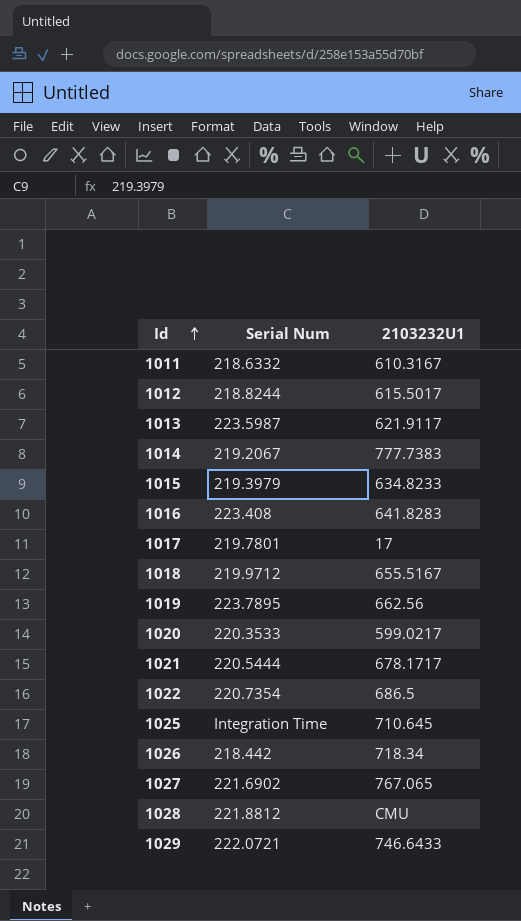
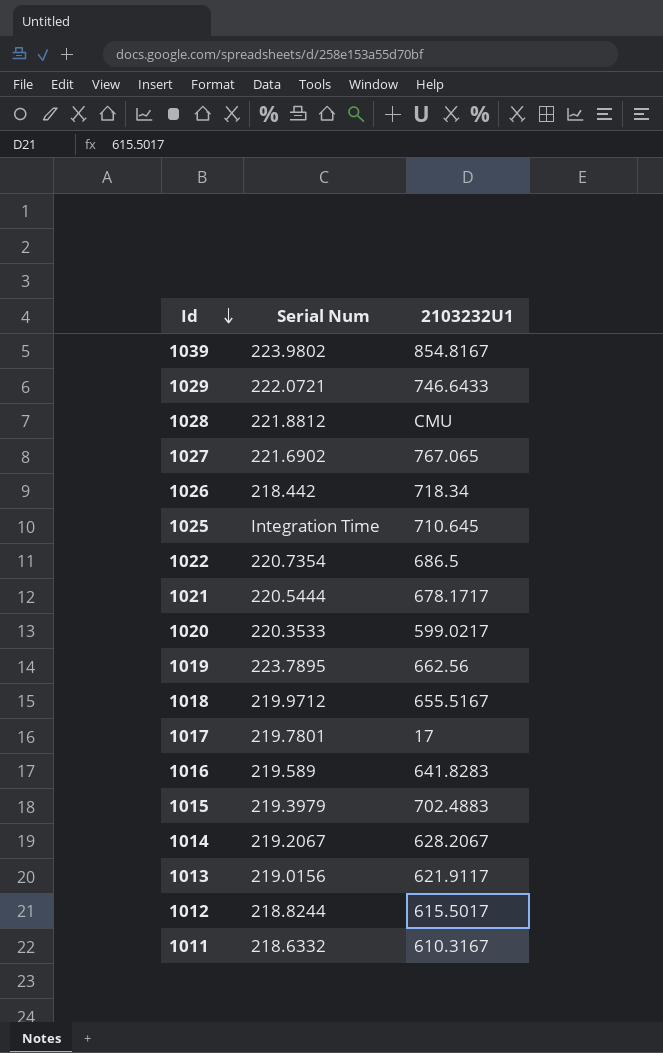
row order: Id ascending -> Id descending
row 1039: none -> 223.9802 | 854.8167
1016 | Serial Num: 223.408 -> 219.589
1015 | 2103232U1: 634.8233 -> 702.4883
1014 | 2103232U1: 777.7383 -> 628.2067
1013 | Serial Num: 223.5987 -> 219.0156

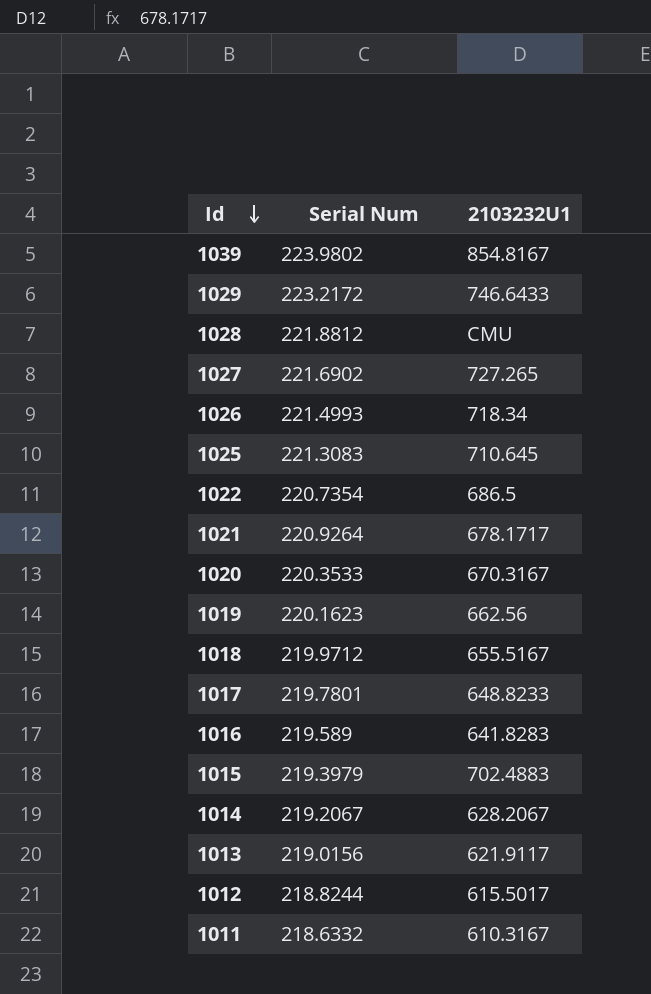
1029 | Serial Num: 222.0721 -> 223.2172
1027 | 2103232U1: 767.065 -> 727.265
1026 | Serial Num: 218.442 -> 221.4993
1025 | Serial Num: Integration Time -> 221.3083
1021 | Serial Num: 220.5444 -> 220.9264
1020 | 2103232U1: 599.0217 -> 670.3167
1019 | Serial Num: 223.7895 -> 220.1623
1017 | 2103232U1: 17 -> 648.8233

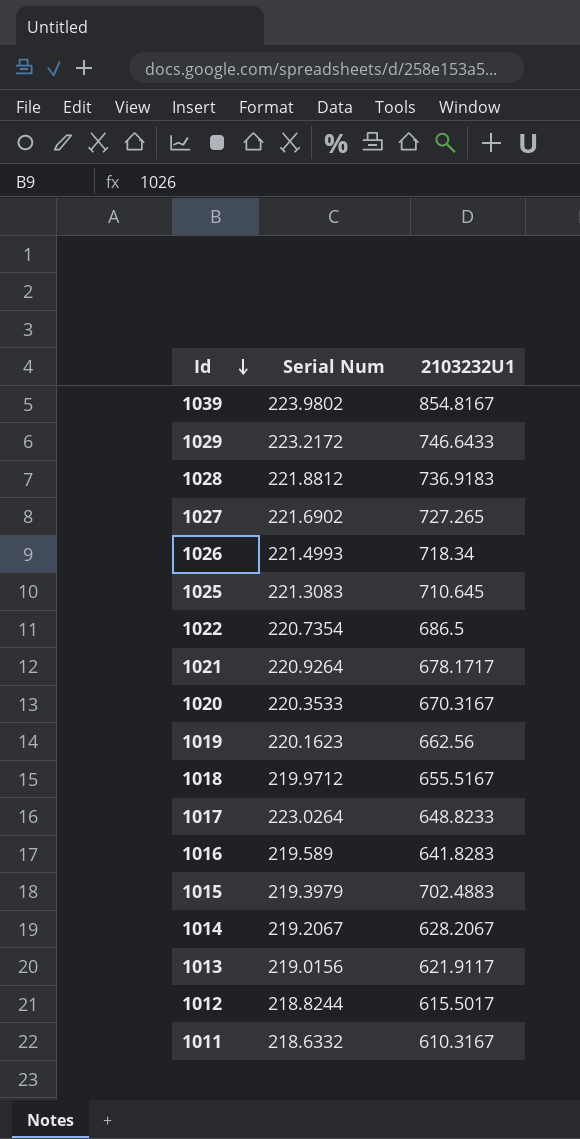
1028 | 2103232U1: CMU -> 736.9183
1017 | Serial Num: 219.7801 -> 223.0264

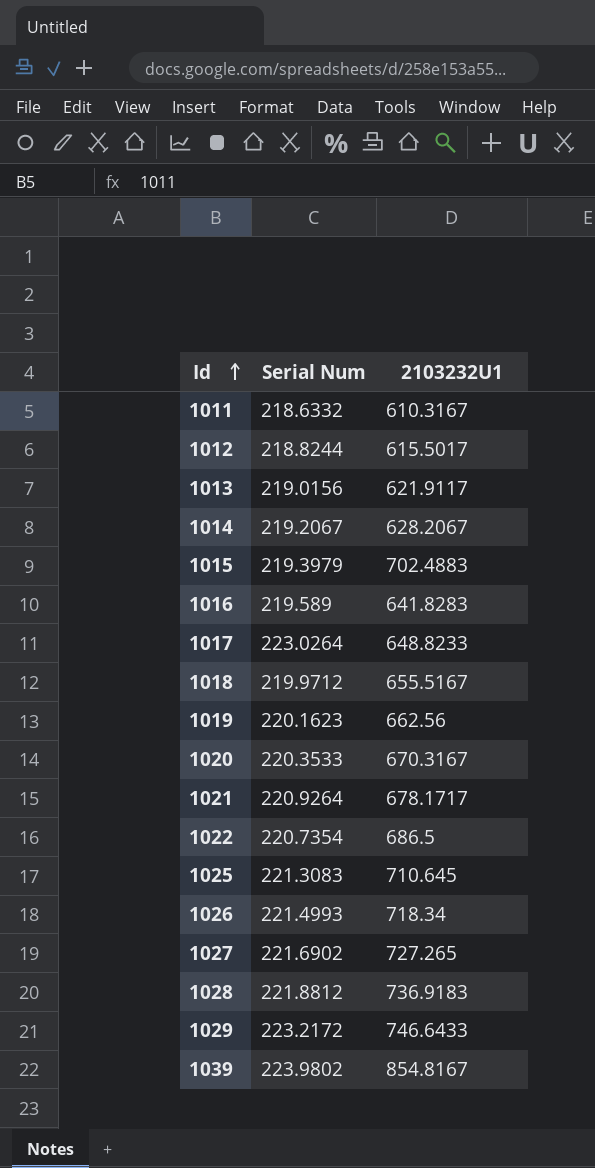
row order: Id descending -> Id ascending

